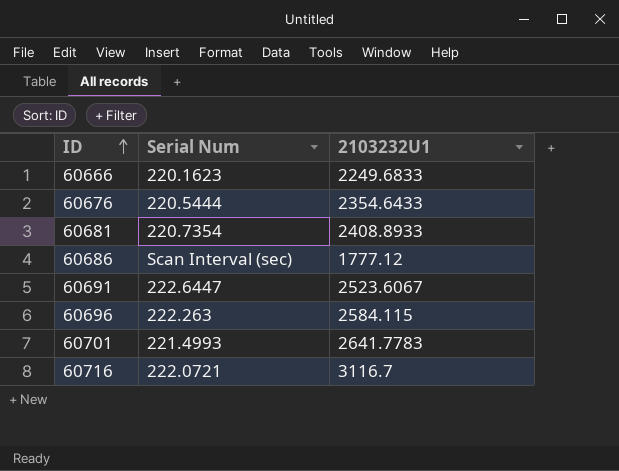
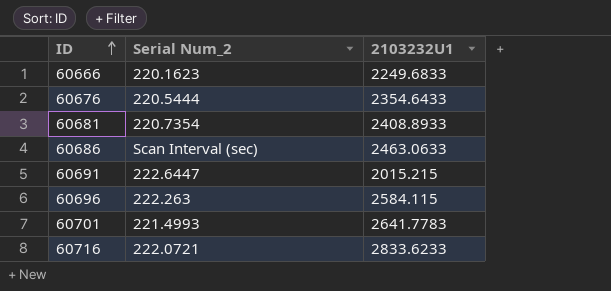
column name: Serial Num -> Serial Num_2
60686 | 2103232U1: 1777.12 -> 2463.0633
60691 | 2103232U1: 2523.6067 -> 2015.215
60716 | 2103232U1: 3116.7 -> 2833.6233

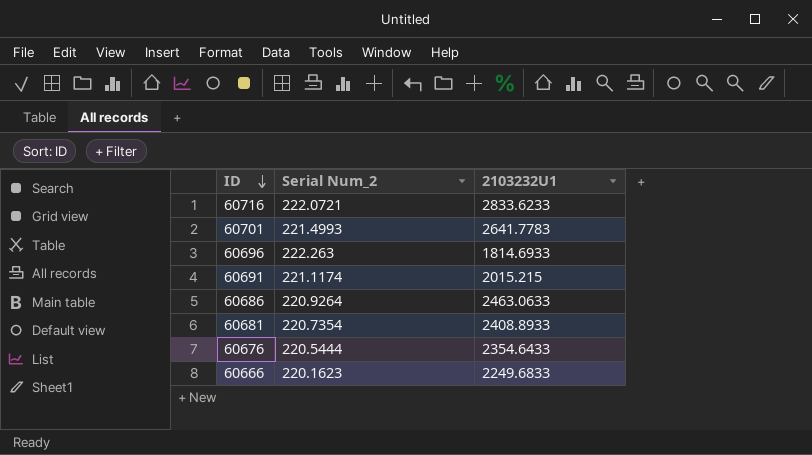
row order: ID ascending -> ID descending
60696 | 2103232U1: 2584.115 -> 1814.6933
60691 | Serial Num_2: 222.6447 -> 221.1174
60686 | Serial Num_2: Scan Interval (sec) -> 220.9264

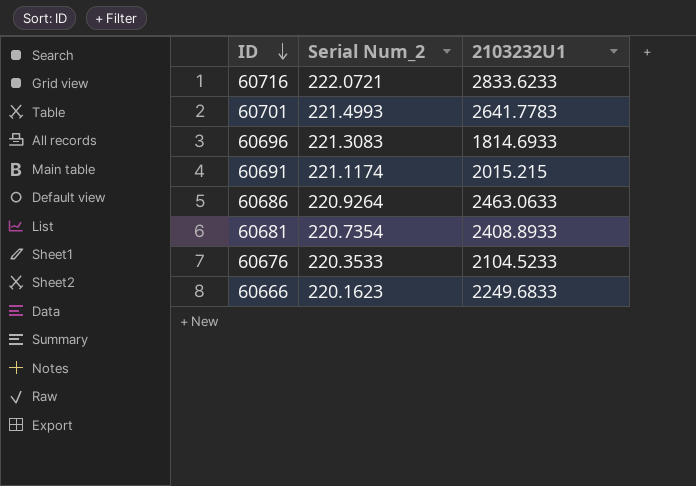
60696 | Serial Num_2: 222.263 -> 221.3083
60676 | Serial Num_2: 220.5444 -> 220.3533
60676 | 2103232U1: 2354.6433 -> 2104.5233

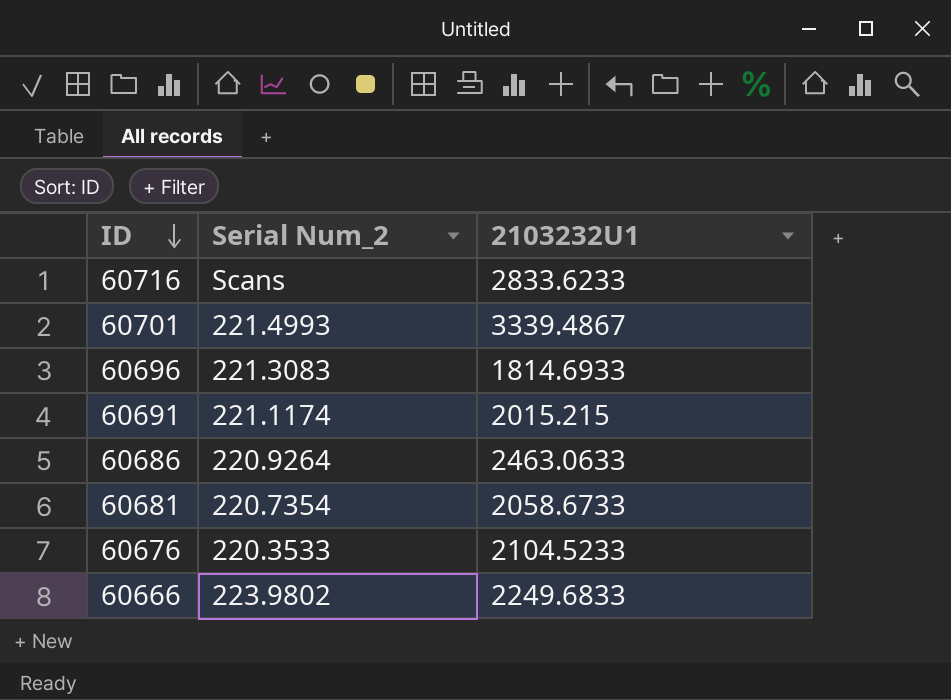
60716 | Serial Num_2: 222.0721 -> Scans
60701 | 2103232U1: 2641.7783 -> 3339.4867
60681 | 2103232U1: 2408.8933 -> 2058.6733
60666 | Serial Num_2: 220.1623 -> 223.9802

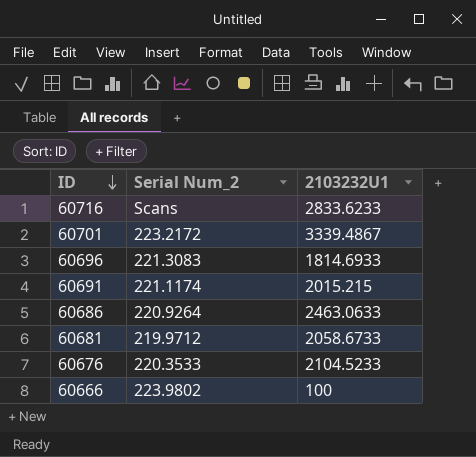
60701 | Serial Num_2: 221.4993 -> 223.2172
60681 | Serial Num_2: 220.7354 -> 219.9712
60666 | 2103232U1: 2249.6833 -> 100

